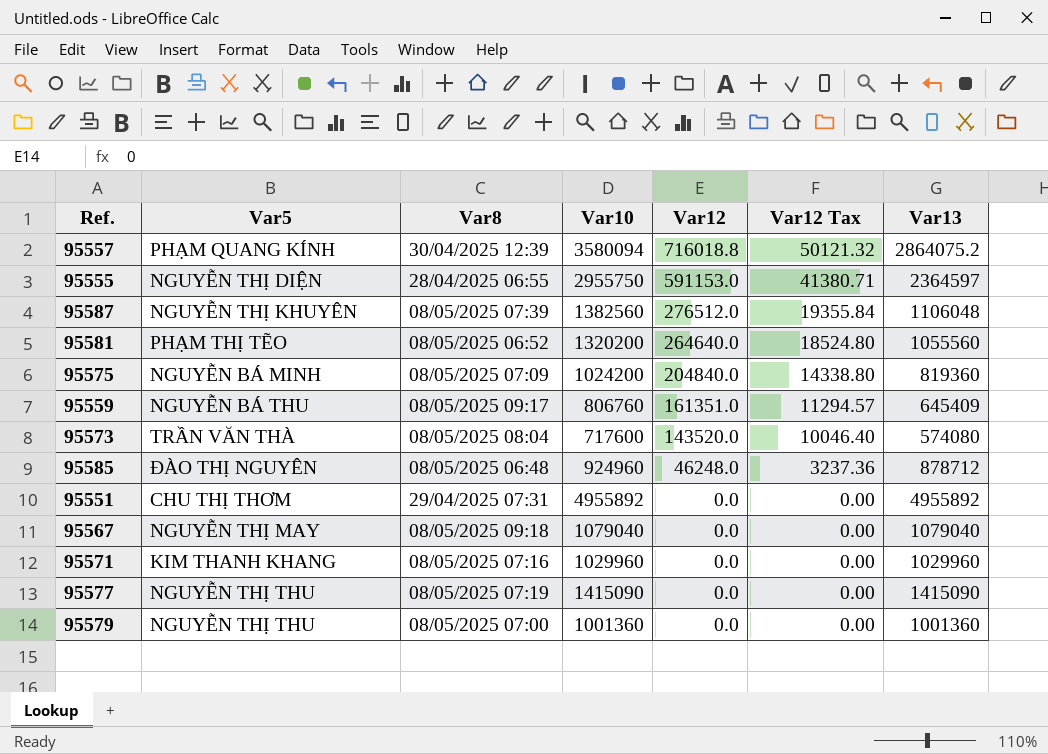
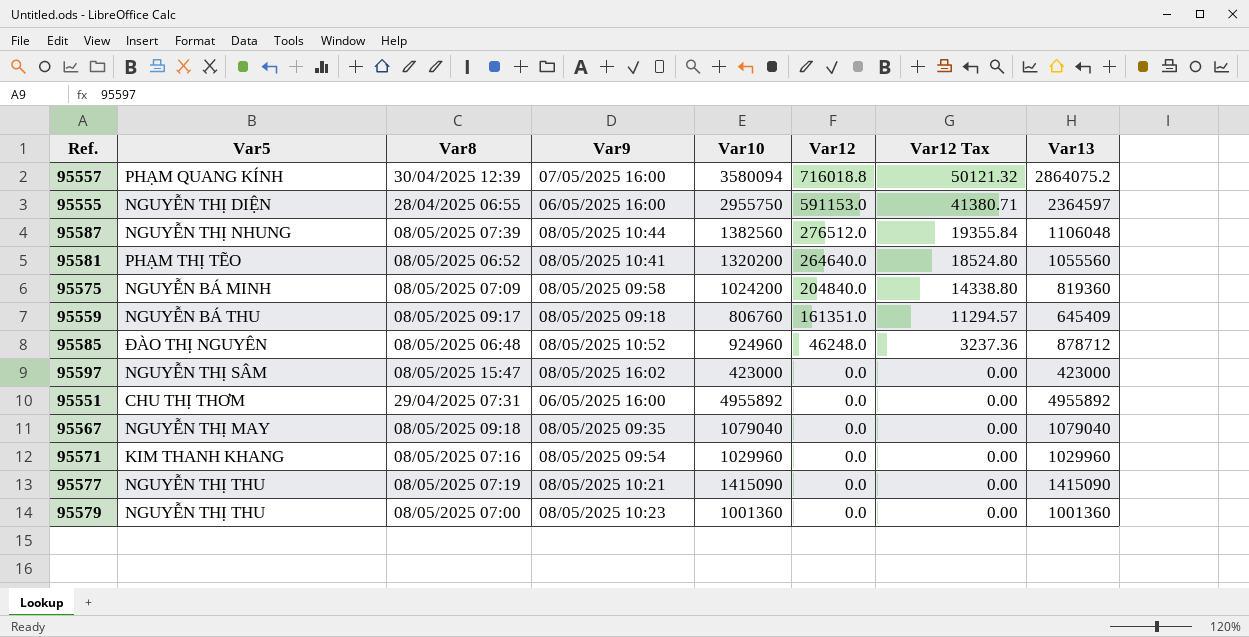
column Var9 | position: none -> 4
row 95573: TRẦN VĂN THÀ | 08/05/2025 08:04 | 717600 | 143520.0 | 10046.40 | 574080 -> none
95587 | Var5: NGUYỄN THỊ KHUYÊN -> NGUYỄN THỊ NHUNG
row 95597: none -> NGUYỄN THỊ SÂM | 08/05/2025 15:47 | 08/05/2025 16:02 | 423000 | 0.0 | 0.00 | 423000

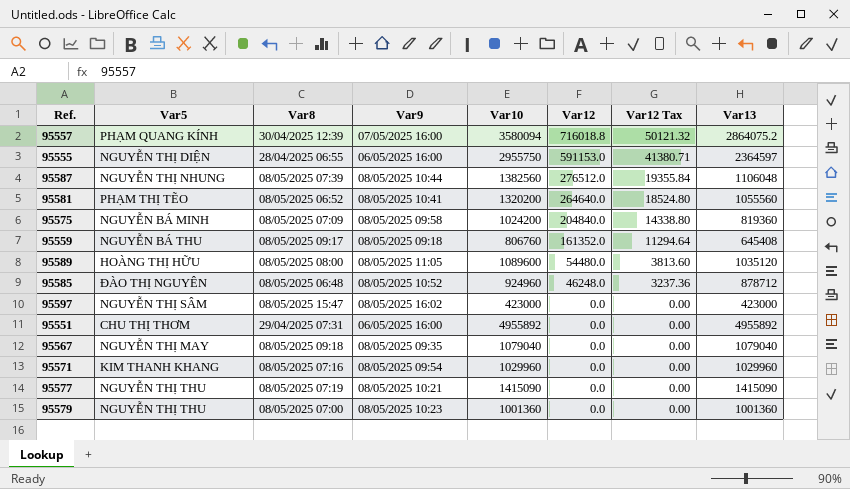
95559 | Var12: 161351.0 -> 161352.0
95559 | Var12 Tax: 11294.57 -> 11294.64
95559 | Var13: 645409 -> 645408
row 95589: none -> HOÀNG THỊ HỮU | 08/05/2025 08:00 | 08/05/2025 11:05 | 1089600 | 54480.0 | 3813.60 | 1035120

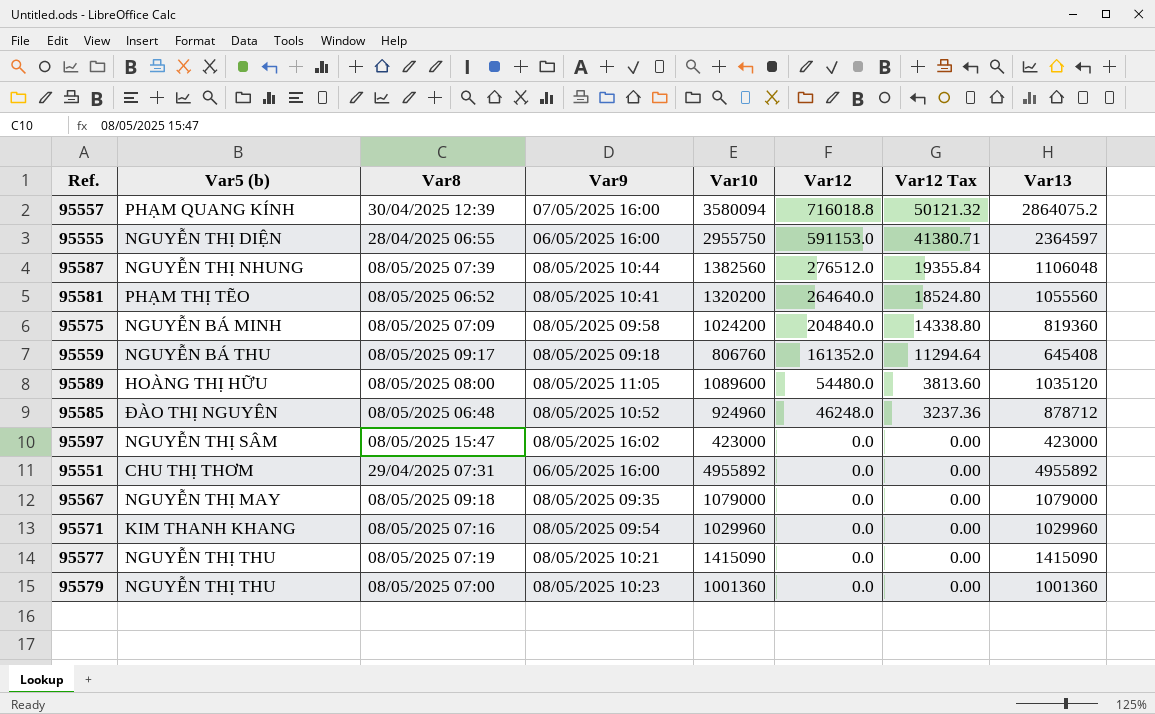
column name: Var5 -> Var5 (b)
95567 | Var10: 1079040 -> 1079000
95567 | Var13: 1079040 -> 1079000

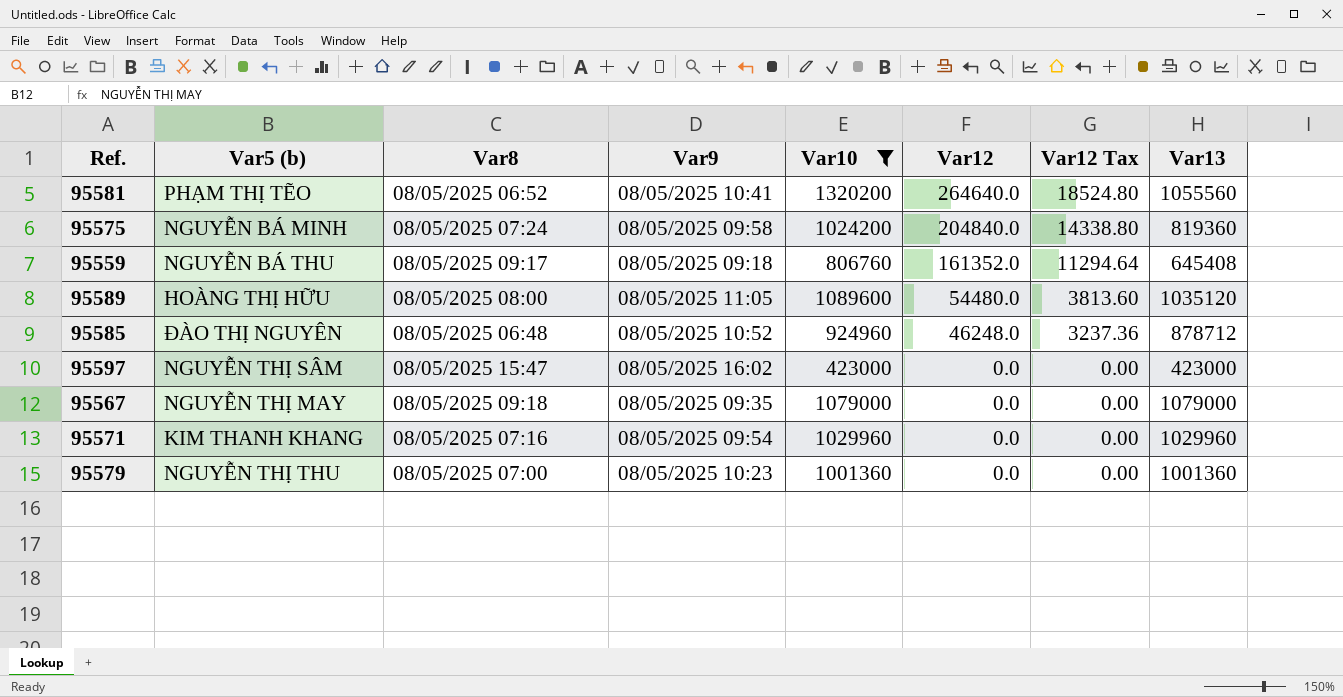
filter: none -> Var10 <= 1320200
95575 | Var8: 08/05/2025 07:09 -> 08/05/2025 07:24

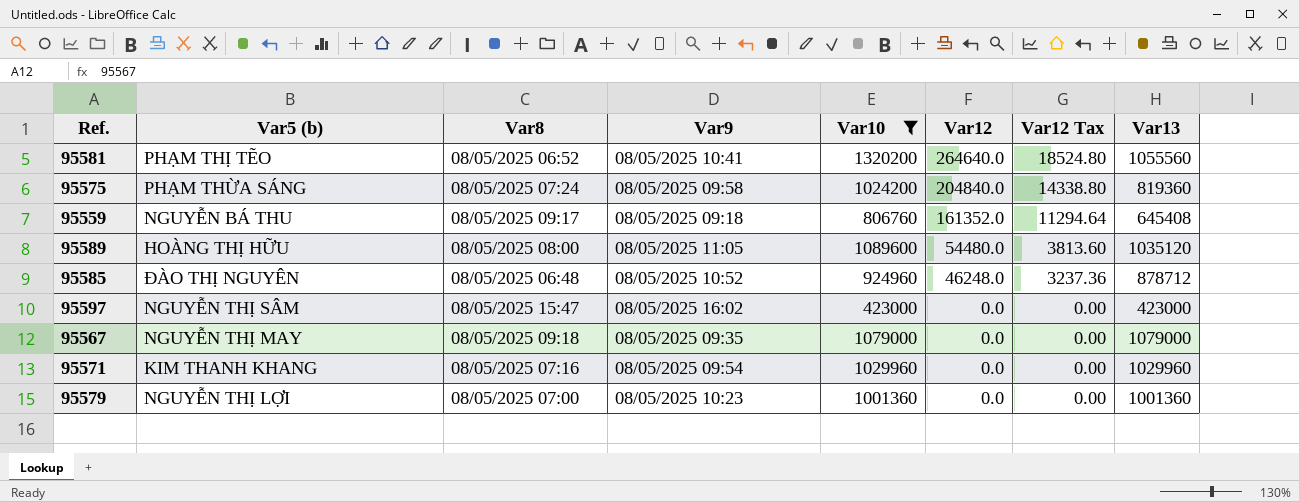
95575 | Var5 (b): NGUYỄN BÁ MINH -> PHẠM THỪA SÁNG
95579 | Var5 (b): NGUYỄN THỊ THU -> NGUYỄN THỊ LỢI

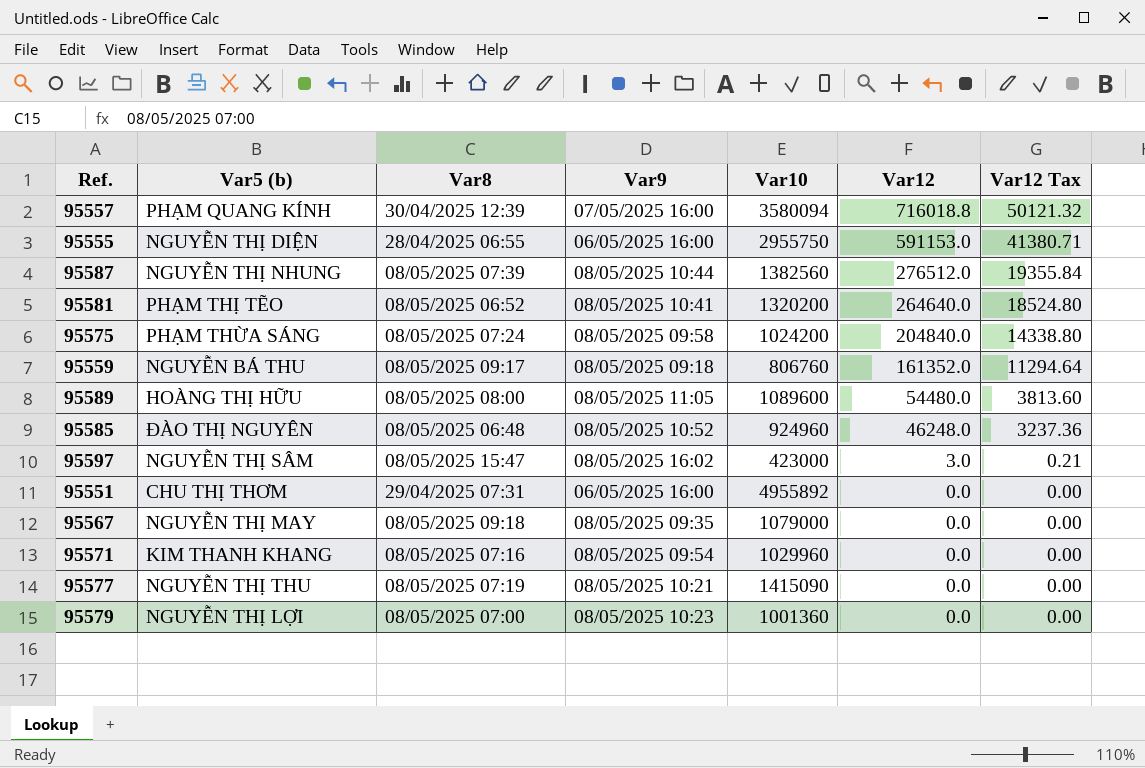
filter: Var10 <= 1320200 -> none
column Var13 | formula: [Var10] - [Var12] -> none
95597 | Var12: 0.0 -> 3.0
95597 | Var12 Tax: 0.00 -> 0.21

